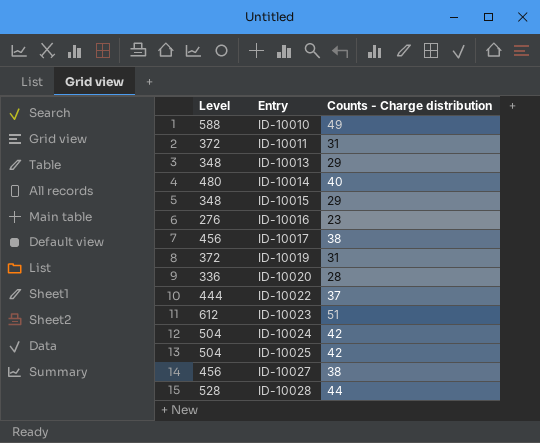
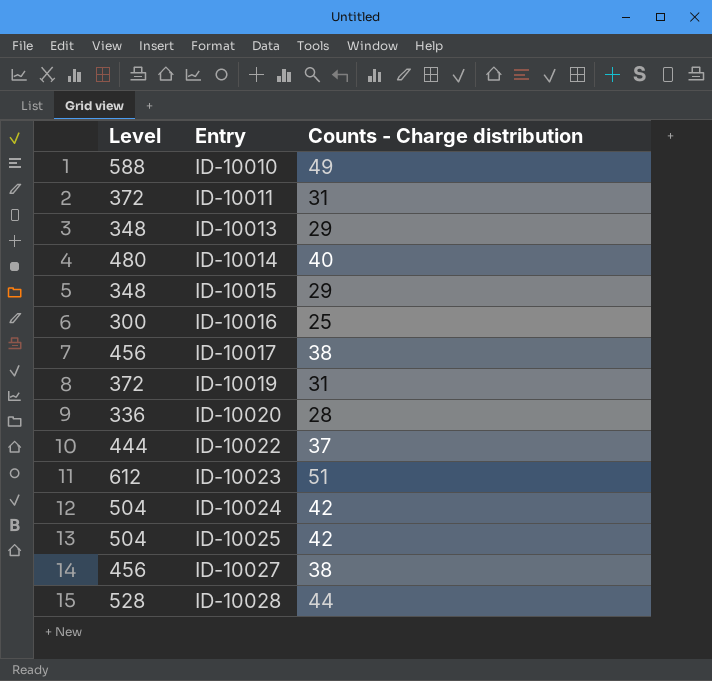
ID-10016 | Level: 276 -> 300
ID-10016 | Counts - Charge distribution: 23 -> 25

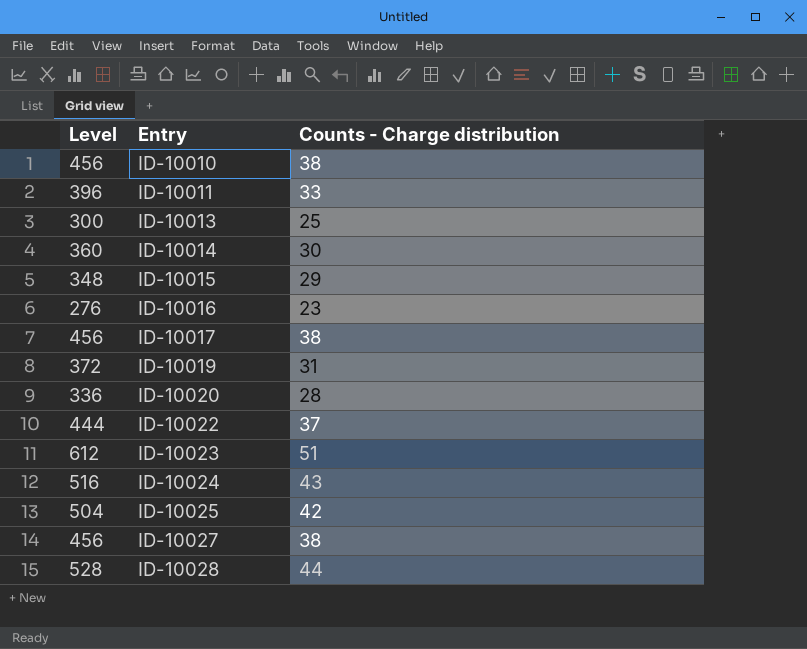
ID-10010 | Level: 588 -> 456
ID-10010 | Counts - Charge distribution: 49 -> 38
ID-10011 | Level: 372 -> 396
ID-10011 | Counts - Charge distribution: 31 -> 33
ID-10013 | Level: 348 -> 300
ID-10013 | Counts - Charge distribution: 29 -> 25
ID-10014 | Level: 480 -> 360
ID-10014 | Counts - Charge distribution: 40 -> 30
ID-10016 | Level: 300 -> 276
ID-10016 | Counts - Charge distribution: 25 -> 23
ID-10024 | Level: 504 -> 516
ID-10024 | Counts - Charge distribution: 42 -> 43

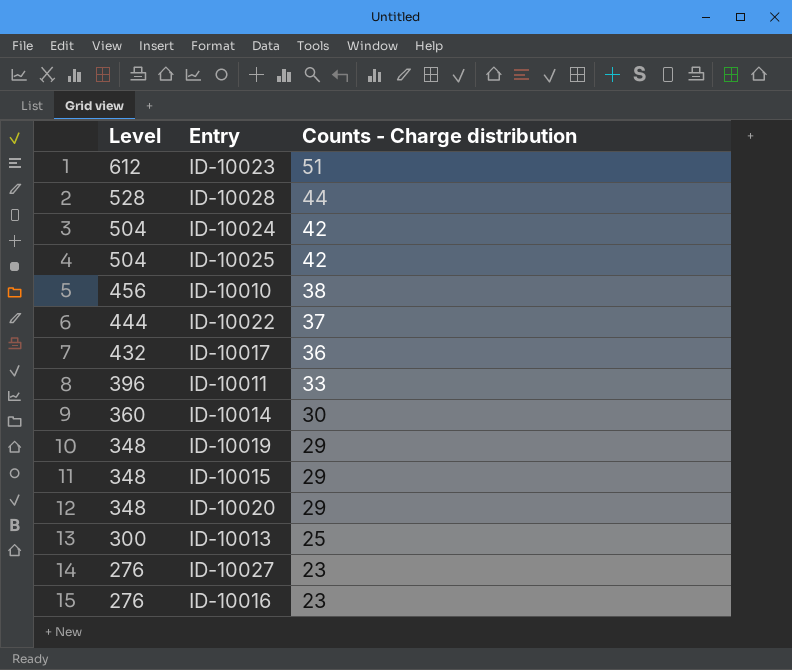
row order: Entry ascending -> Level descending
ID-10024 | Level: 516 -> 504
ID-10024 | Counts - Charge distribution: 43 -> 42
ID-10017 | Level: 456 -> 432
ID-10017 | Counts - Charge distribution: 38 -> 36
ID-10019 | Level: 372 -> 348
ID-10019 | Counts - Charge distribution: 31 -> 29
ID-10020 | Level: 336 -> 348
ID-10020 | Counts - Charge distribution: 28 -> 29
ID-10027 | Level: 456 -> 276
ID-10027 | Counts - Charge distribution: 38 -> 23

